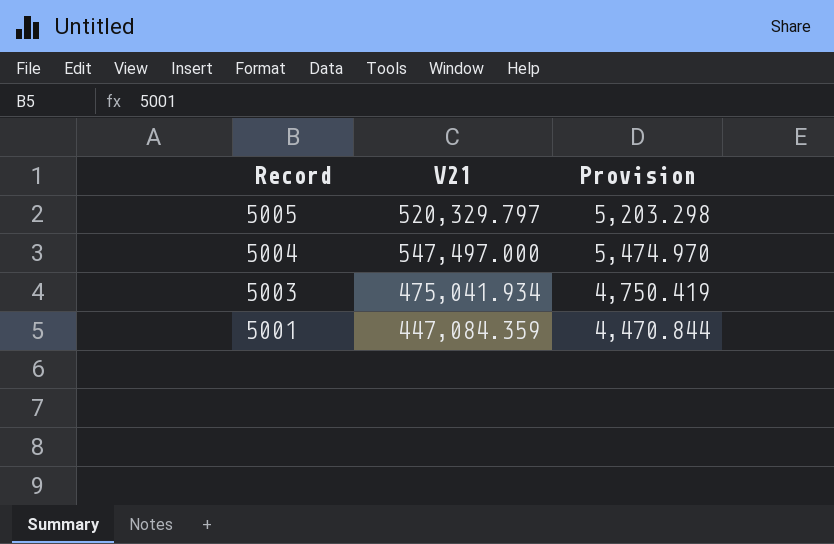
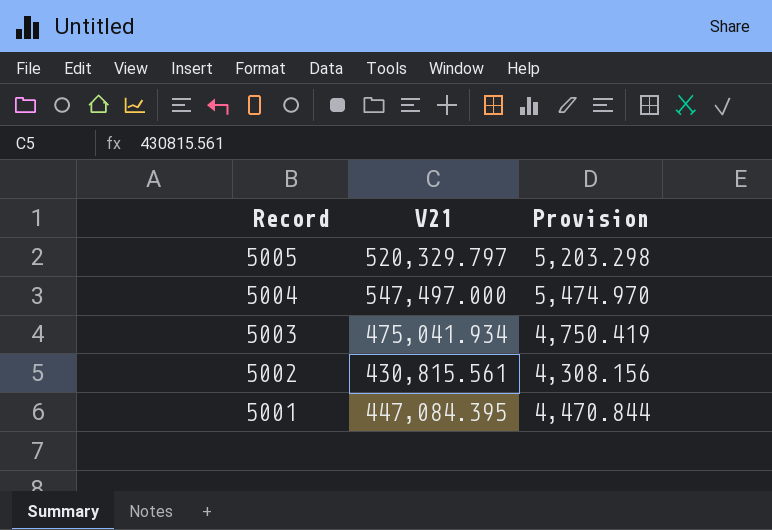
row 5002: none -> 430,815.561 | 4,308.156
5001 | V21: 447,084.359 -> 447,084.395

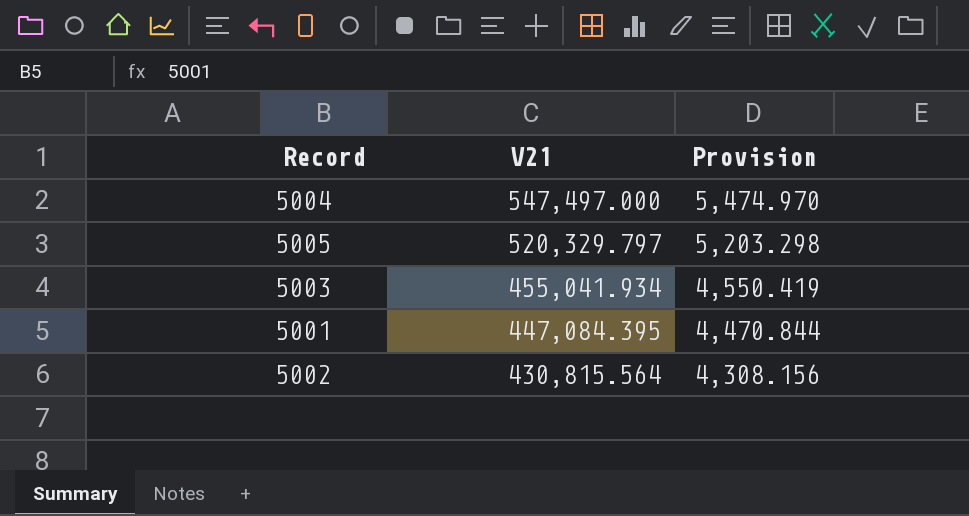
row order: Record descending -> V21 descending
5003 | V21: 475,041.934 -> 455,041.934
5003 | Provision: 4,750.419 -> 4,550.419
5002 | V21: 430,815.561 -> 430,815.564

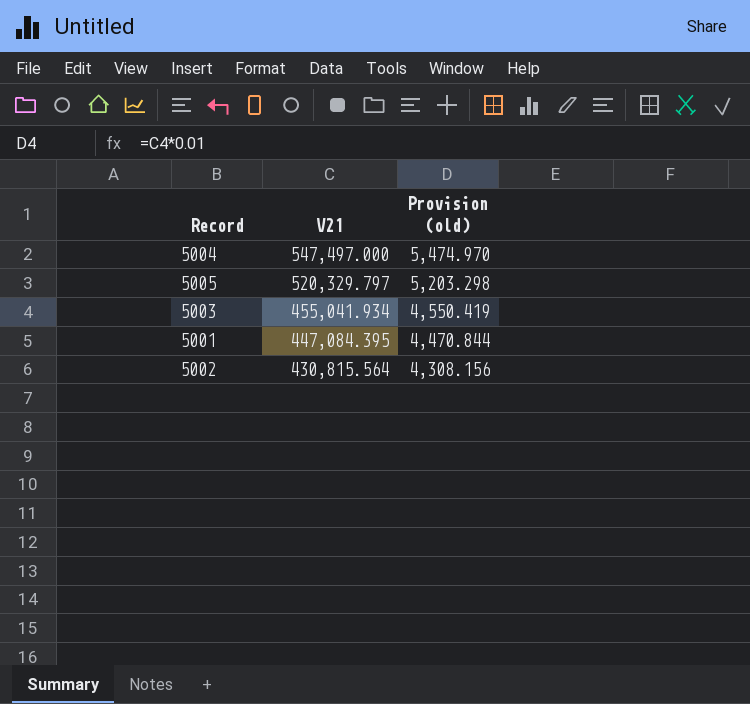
column name: Provision -> Provision (old)

